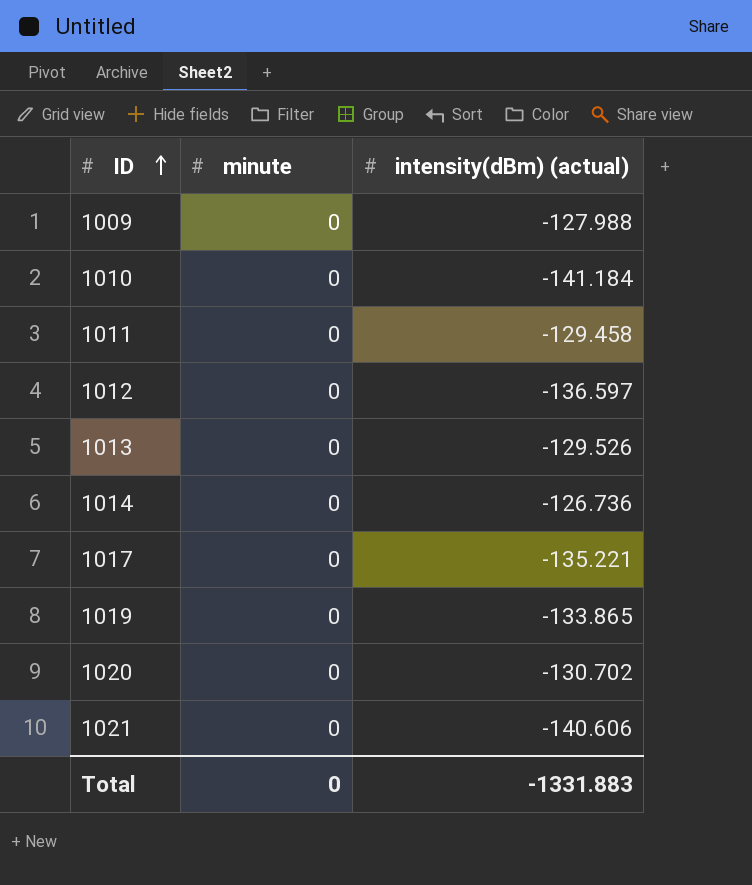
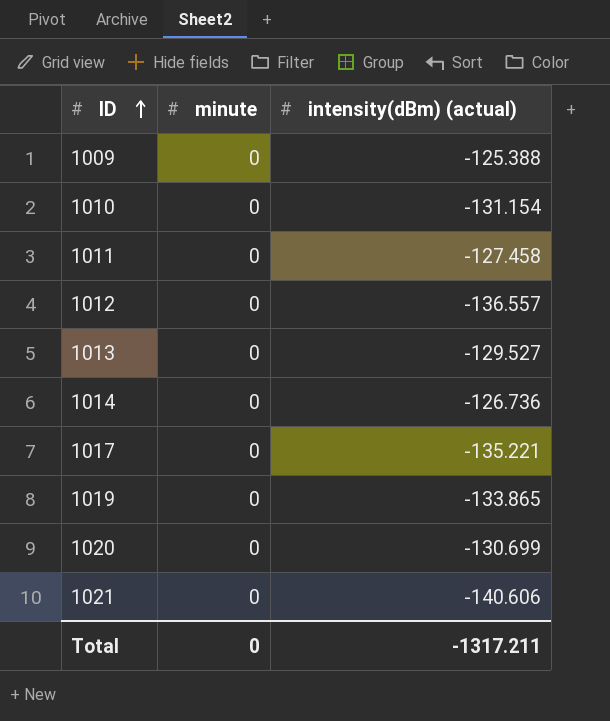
1009 | intensity(dBm) (actual): -127.988 -> -125.388
1010 | intensity(dBm) (actual): -141.184 -> -131.154
1011 | intensity(dBm) (actual): -129.458 -> -127.458
1012 | intensity(dBm) (actual): -136.597 -> -136.557
1013 | intensity(dBm) (actual): -129.526 -> -129.527
1020 | intensity(dBm) (actual): -130.702 -> -130.699
Total | intensity(dBm) (actual): -1331.883 -> -1317.211

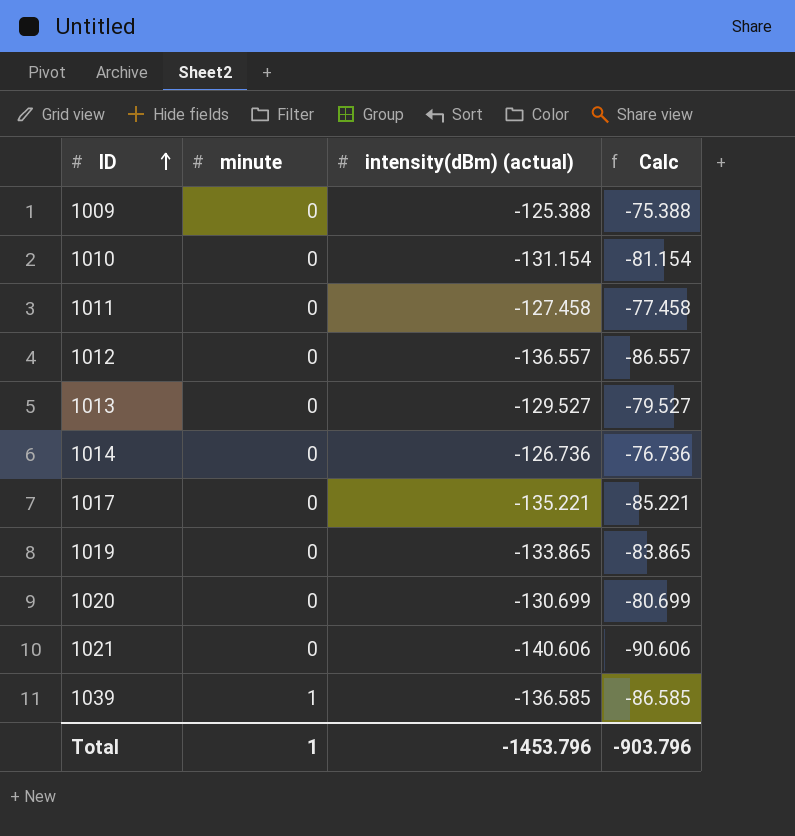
column Calc | formula: none -> [intensity(dBm) (actual)] + 50
row 1039: none -> 1 | -136.585 | -86.585
Total | minute: 0 -> 1
Total | intensity(dBm) (actual): -1317.211 -> -1453.796

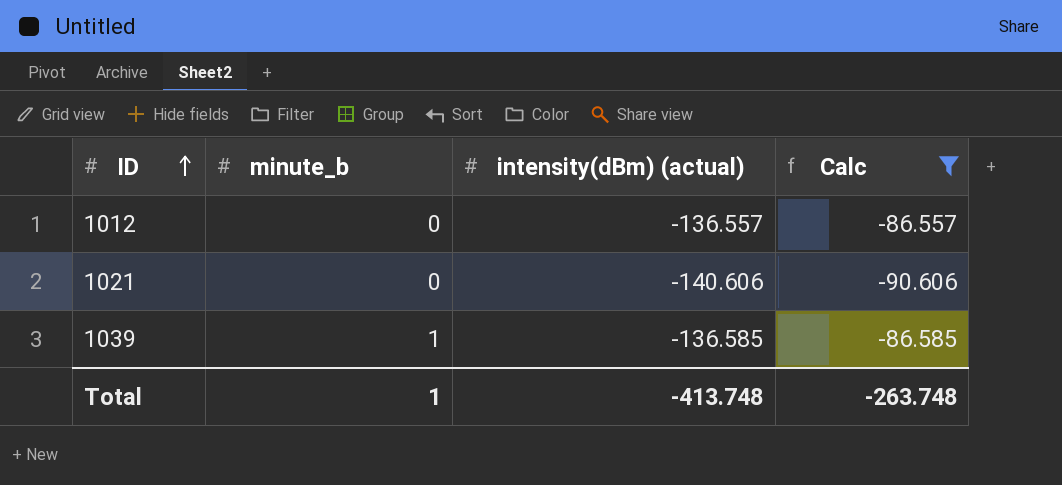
filter: none -> Calc <= -86.557
column name: minute -> minute_b
Total | intensity(dBm) (actual): -1453.796 -> -413.748
Total | Calc: -903.796 -> -263.748

